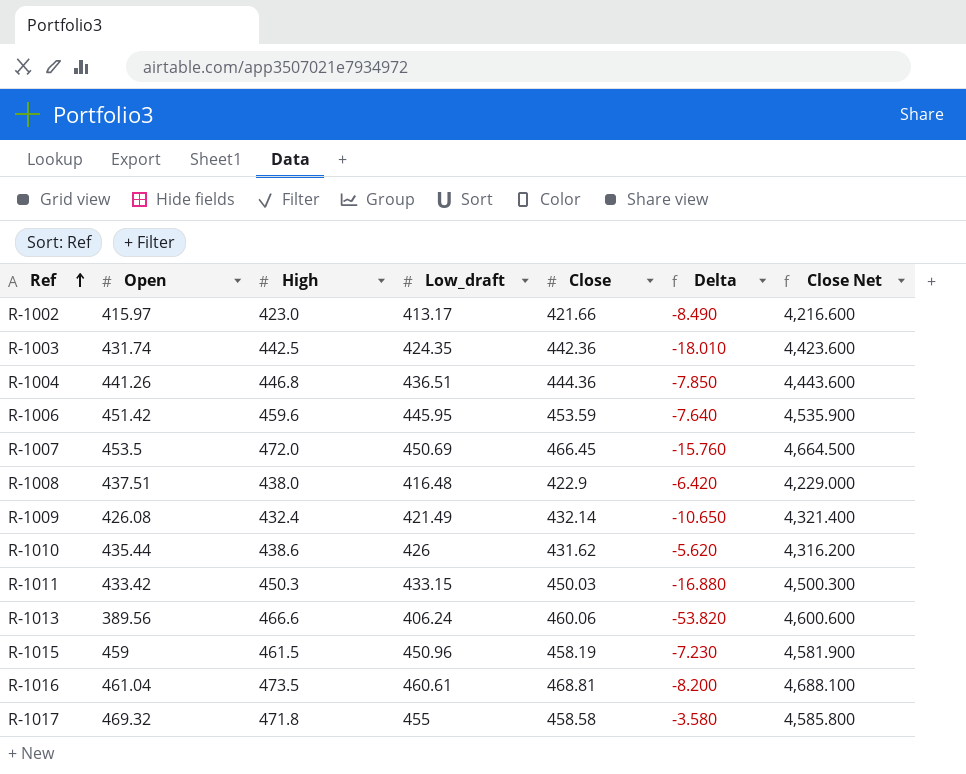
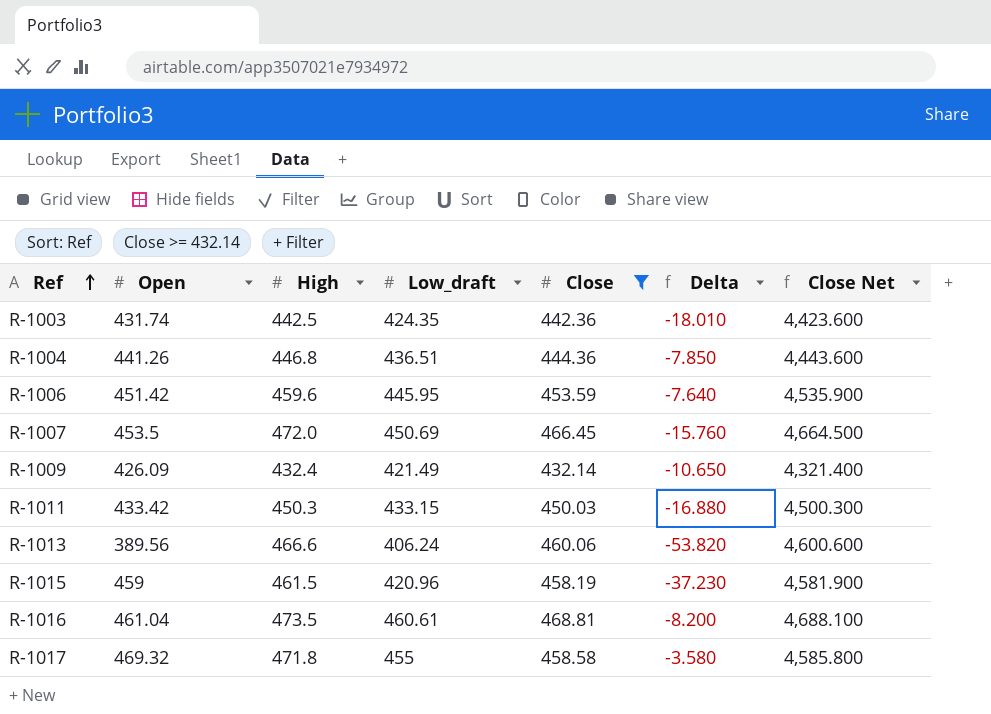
filter: none -> Close >= 432.14
R-1009 | Open: 426.08 -> 426.09
R-1015 | Low_draft: 450.96 -> 420.96
R-1015 | Delta: -7.230 -> -37.230

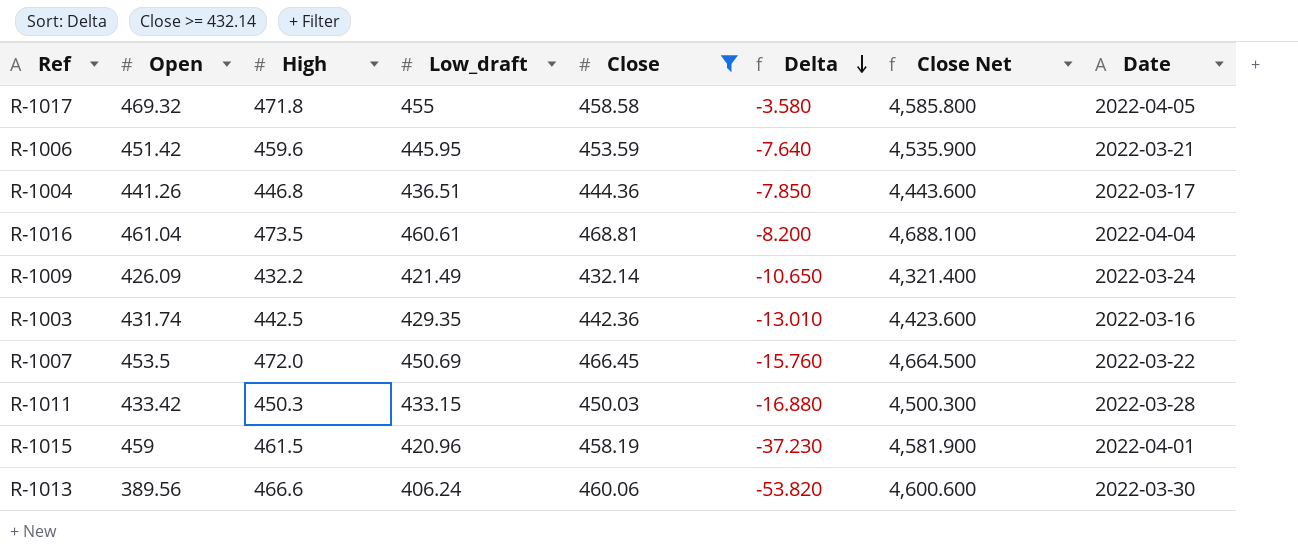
row order: Ref ascending -> Delta descending
column Date | position: none -> 8
R-1009 | High: 432.4 -> 432.2
R-1003 | Low_draft: 424.35 -> 429.35
R-1003 | Delta: -18.010 -> -13.010

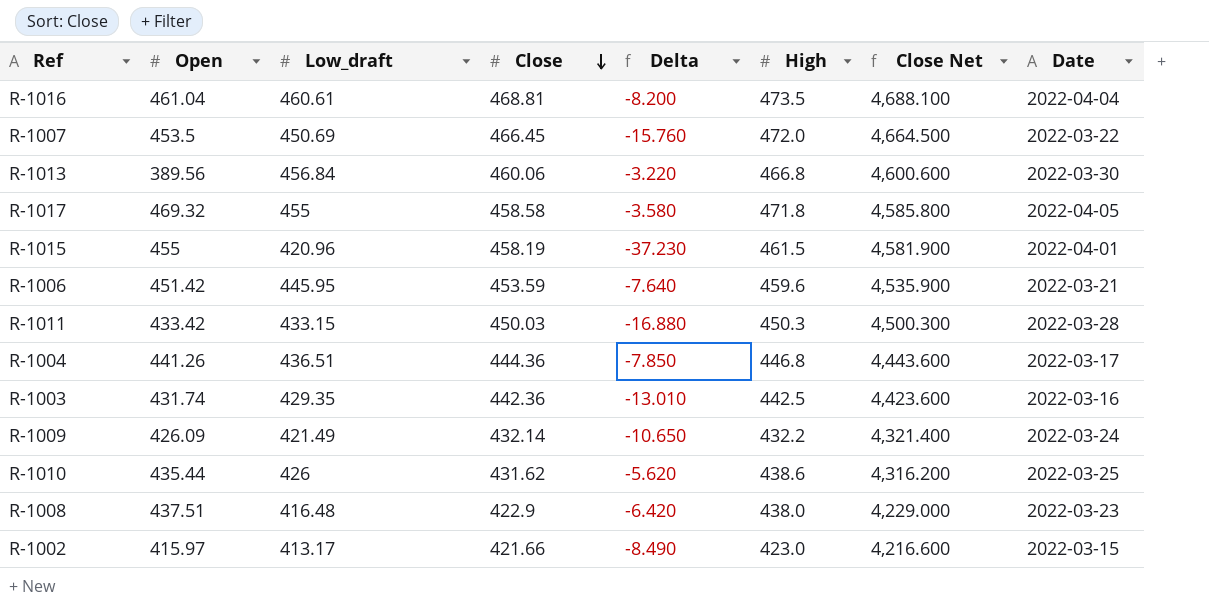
filter: Close >= 432.14 -> none
row order: Delta descending -> Close descending
column High | position: 3 -> 6
R-1013 | Low_draft: 406.24 -> 456.84
R-1013 | Delta: -53.820 -> -3.220
R-1013 | High: 466.6 -> 466.8
R-1015 | Open: 459 -> 455

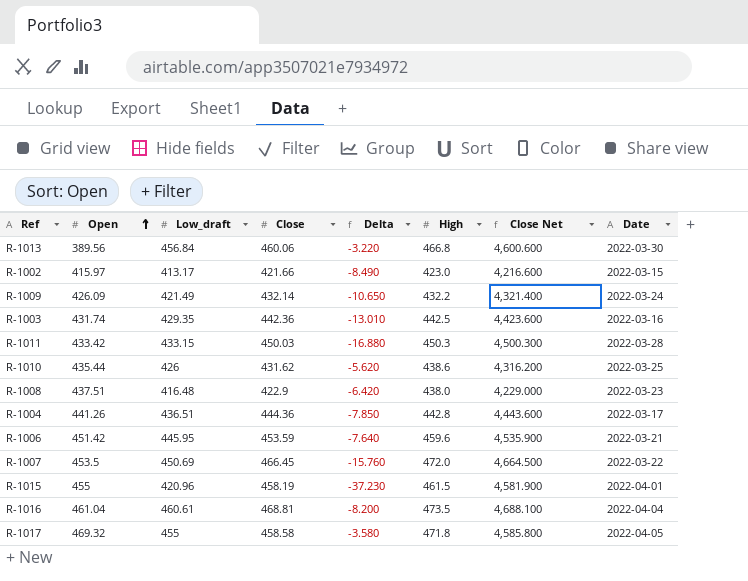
row order: Close descending -> Open ascending
R-1004 | High: 446.8 -> 442.8

